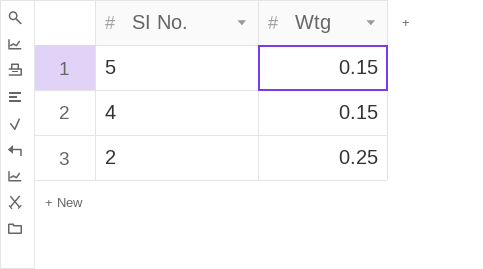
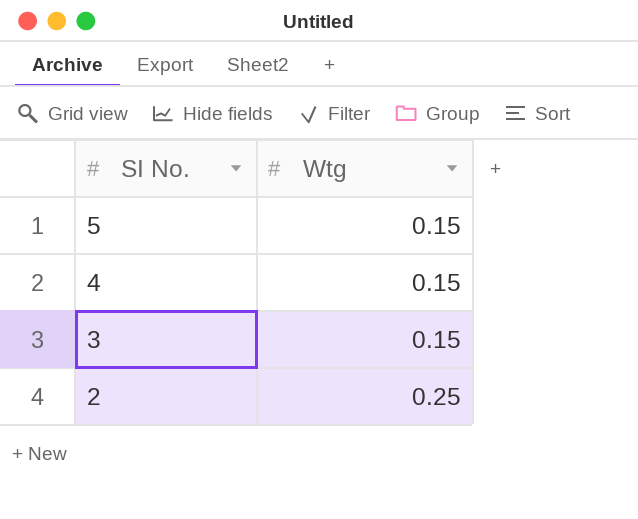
row 3: none -> 0.15

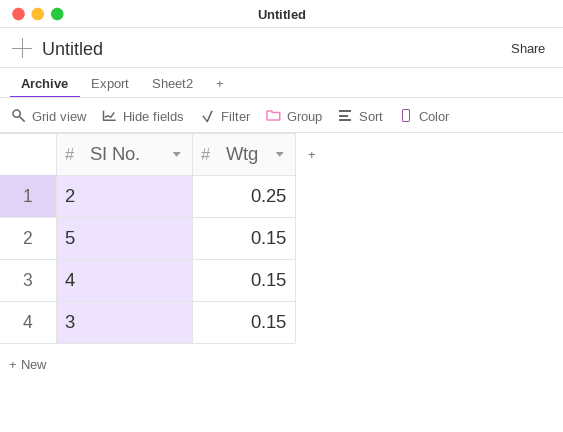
row order: SI No. descending -> Wtg descending

